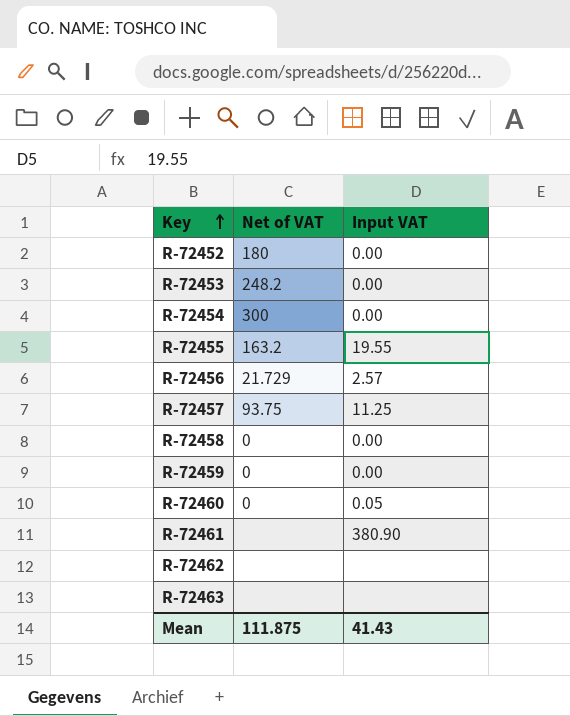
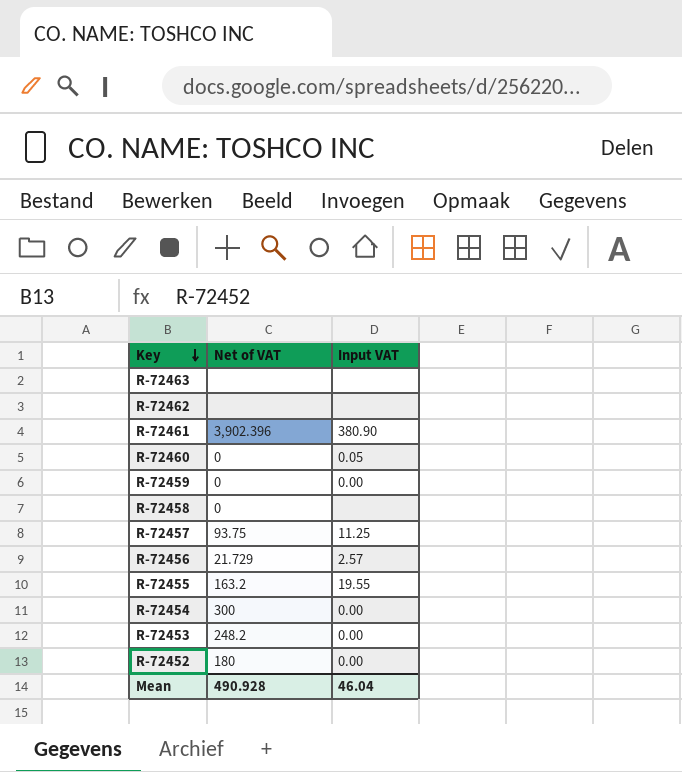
row order: Key ascending -> Key descending
R-72461 | Net of VAT: none -> 3,902.396
R-72458 | Input VAT: 0.00 -> none
Mean | Net of VAT: 111.875 -> 490.928
Mean | Input VAT: 41.43 -> 46.04

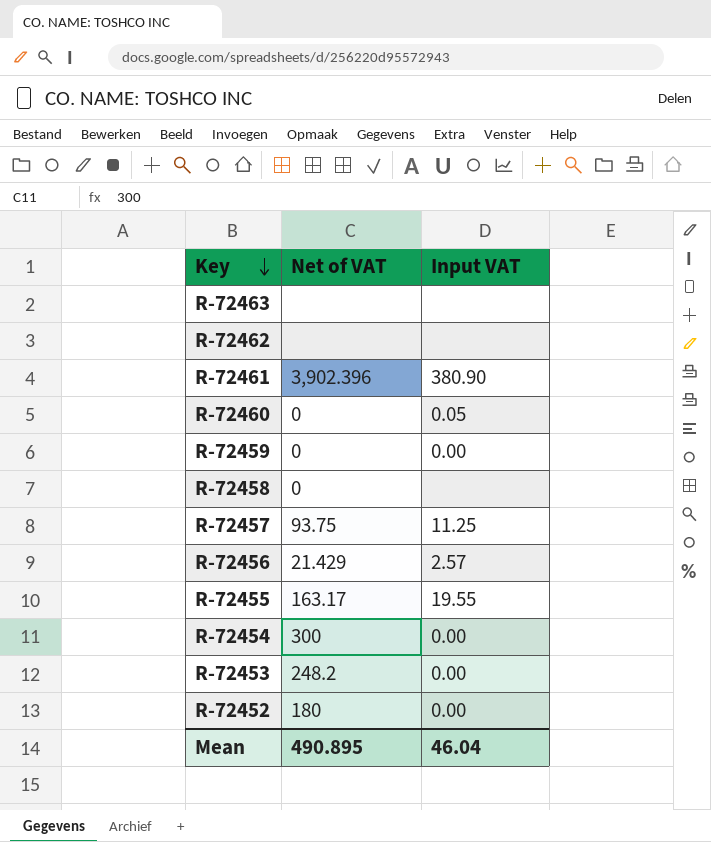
R-72456 | Net of VAT: 21.729 -> 21.429
R-72455 | Net of VAT: 163.2 -> 163.17
Mean | Net of VAT: 490.928 -> 490.895

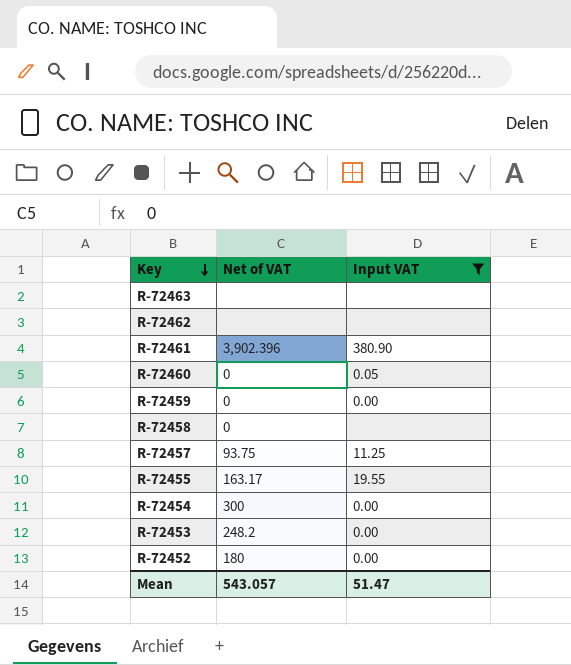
filter: none -> Input VAT != 2.57
Mean | Net of VAT: 490.895 -> 543.057
Mean | Input VAT: 46.04 -> 51.47

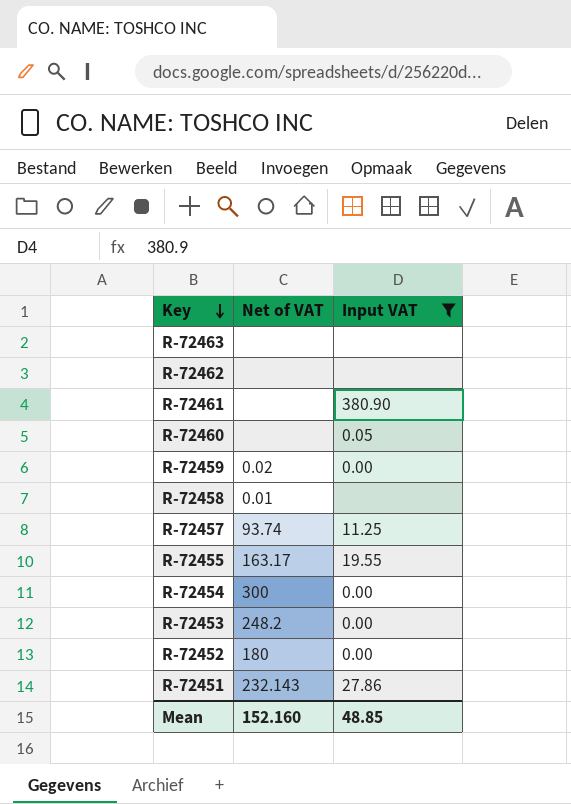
R-72461 | Net of VAT: 3,902.396 -> none
R-72460 | Net of VAT: 0 -> none
R-72459 | Net of VAT: 0 -> 0.02
R-72458 | Net of VAT: 0 -> 0.01
R-72457 | Net of VAT: 93.75 -> 93.74
row R-72451: none -> 232.143 | 27.86
Mean | Net of VAT: 543.057 -> 152.160
Mean | Input VAT: 51.47 -> 48.85

